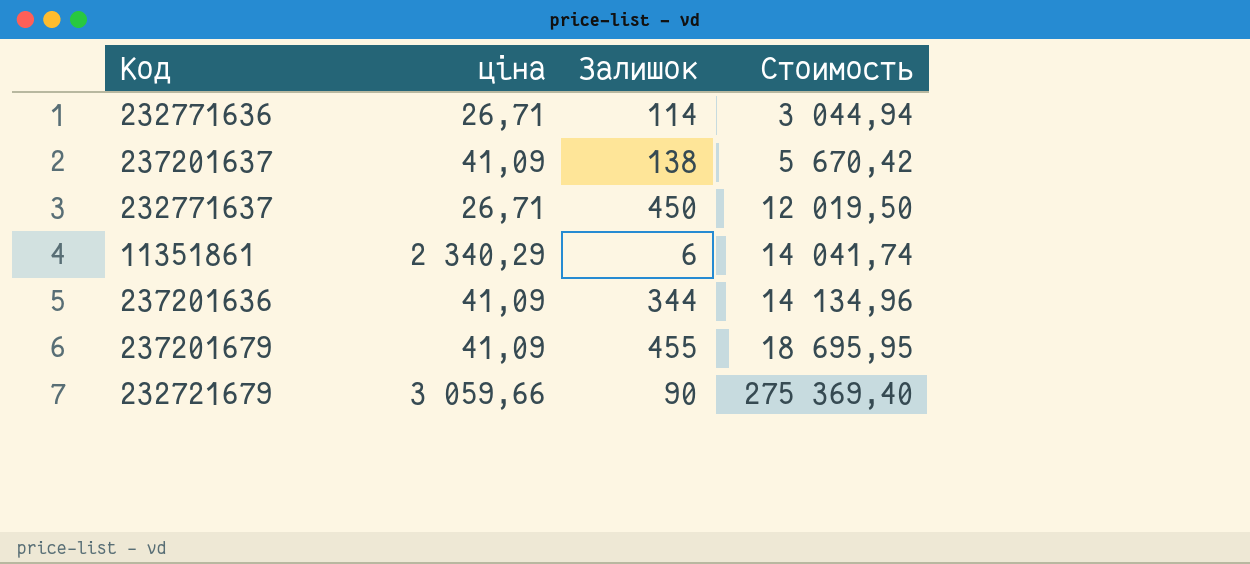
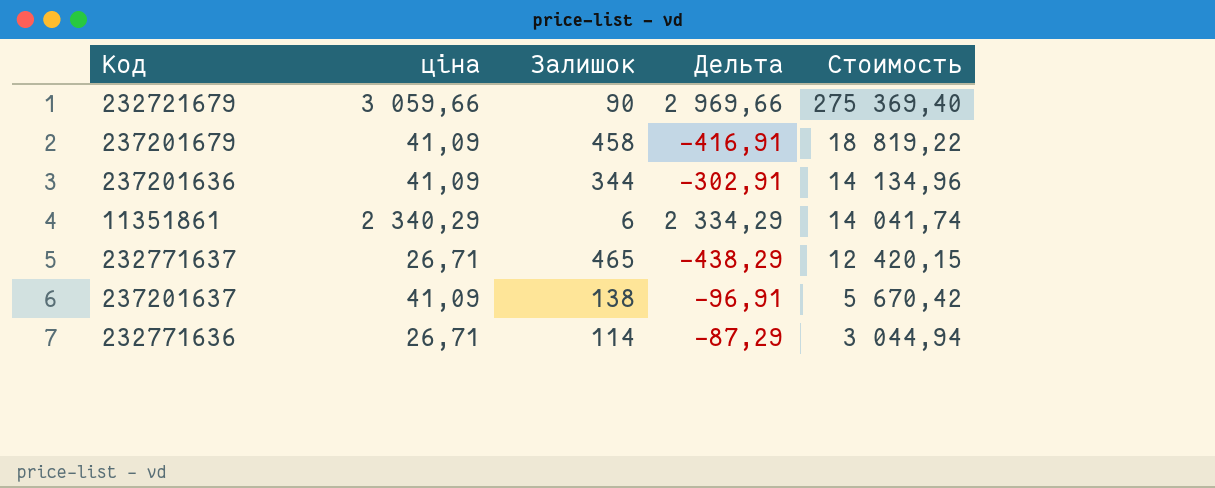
row order: Стоимость ascending -> Стоимость descending
column Дельта | formula: none -> [ціна] - [Залишок]
237201679 | Залишок: 455 -> 458
237201679 | Стоимость: 18 695,95 -> 18 819,22
232771637 | Залишок: 450 -> 465
232771637 | Стоимость: 12 019,50 -> 12 420,15

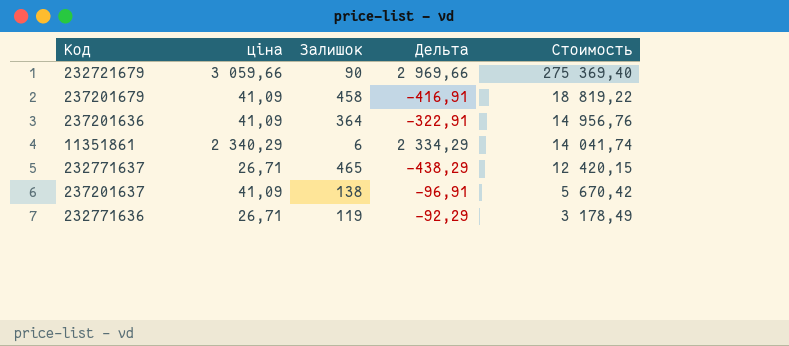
237201636 | Залишок: 344 -> 364
237201636 | Дельта: -302,91 -> -322,91
237201636 | Стоимость: 14 134,96 -> 14 956,76
232771636 | Залишок: 114 -> 119
232771636 | Дельта: -87,29 -> -92,29
232771636 | Стоимость: 3 044,94 -> 3 178,49

